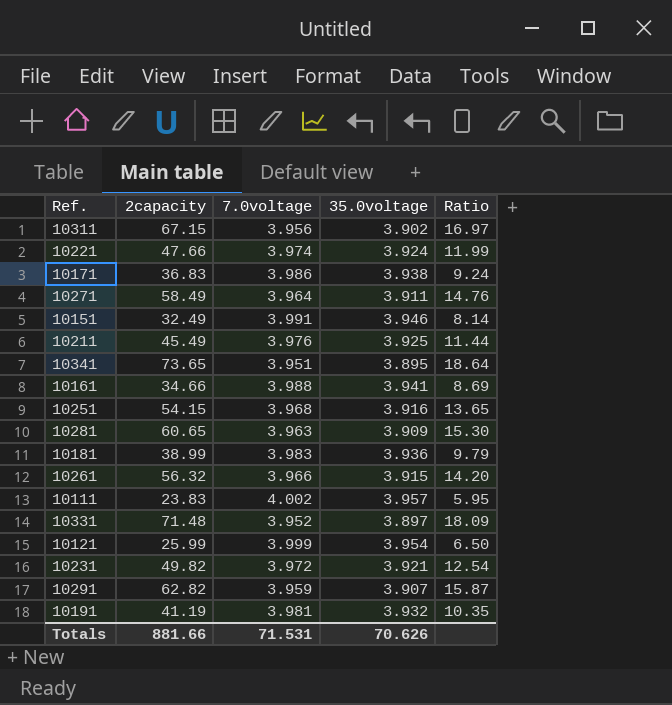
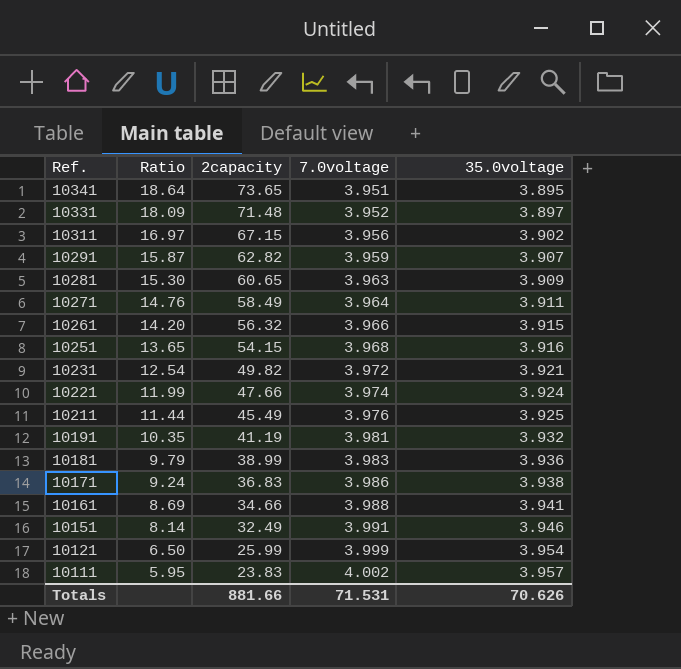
row order: none -> Ref. descending
column Ratio | position: 5 -> 2

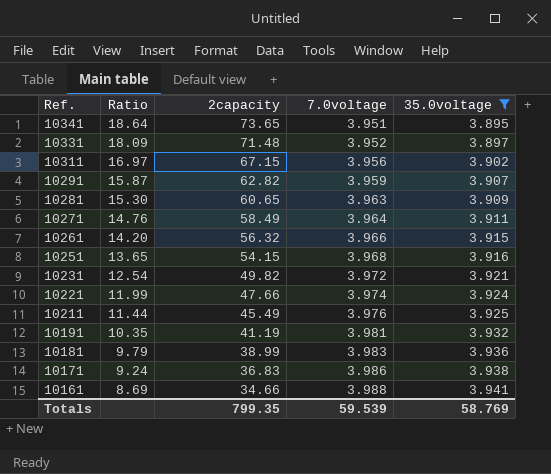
filter: none -> 35.0voltage <= 3.941
Totals | 2capacity: 881.66 -> 799.35
Totals | 7.0voltage: 71.531 -> 59.539
Totals | 35.0voltage: 70.626 -> 58.769

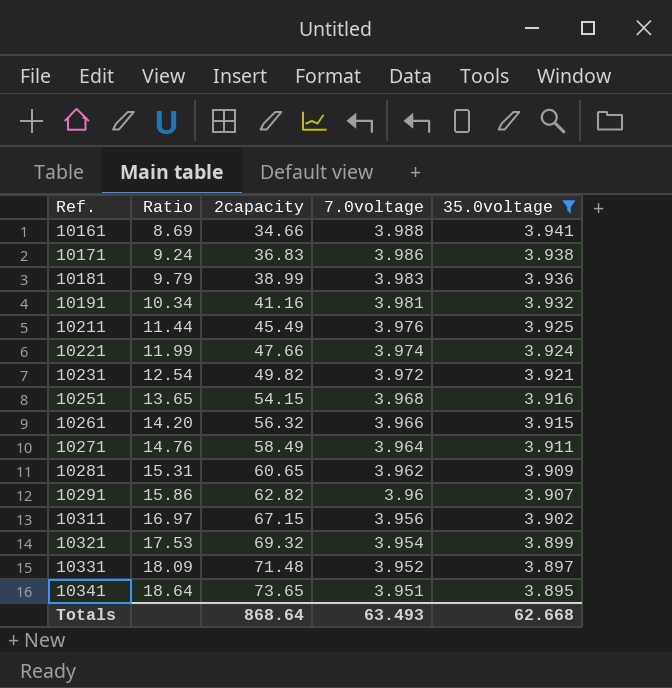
row order: Ref. descending -> Ref. ascending
10191 | Ratio: 10.35 -> 10.34
10191 | 2capacity: 41.19 -> 41.16
10281 | Ratio: 15.30 -> 15.31
10281 | 7.0voltage: 3.963 -> 3.962
10291 | Ratio: 15.87 -> 15.86
10291 | 7.0voltage: 3.959 -> 3.96
row 10321: none -> 17.53 | 69.32 | 3.954 | 3.899
Totals | 2capacity: 799.35 -> 868.64
Totals | 7.0voltage: 59.539 -> 63.493
Totals | 35.0voltage: 58.769 -> 62.668

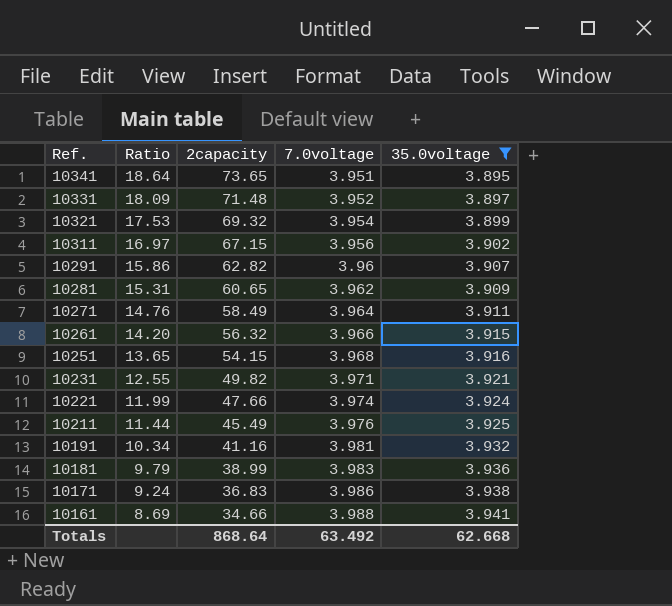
row order: Ref. ascending -> Ref. descending
10231 | Ratio: 12.54 -> 12.55
10231 | 7.0voltage: 3.972 -> 3.971
Totals | 7.0voltage: 63.493 -> 63.492

